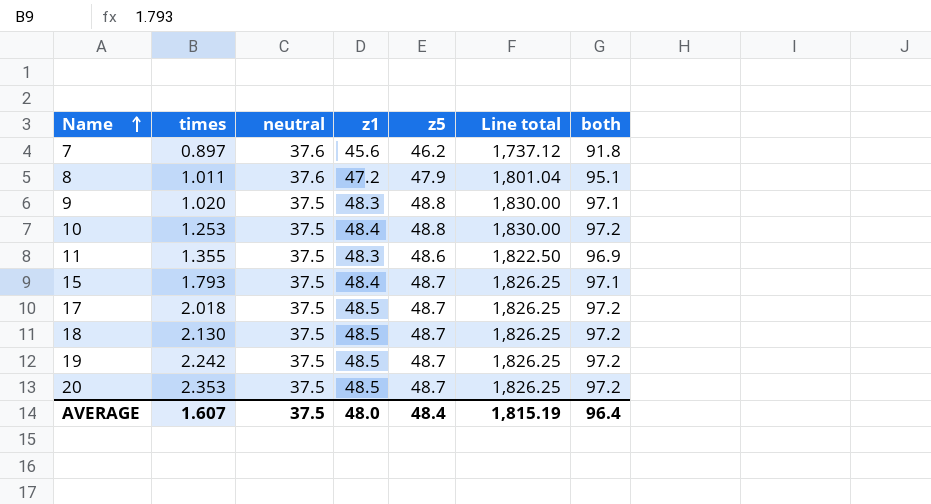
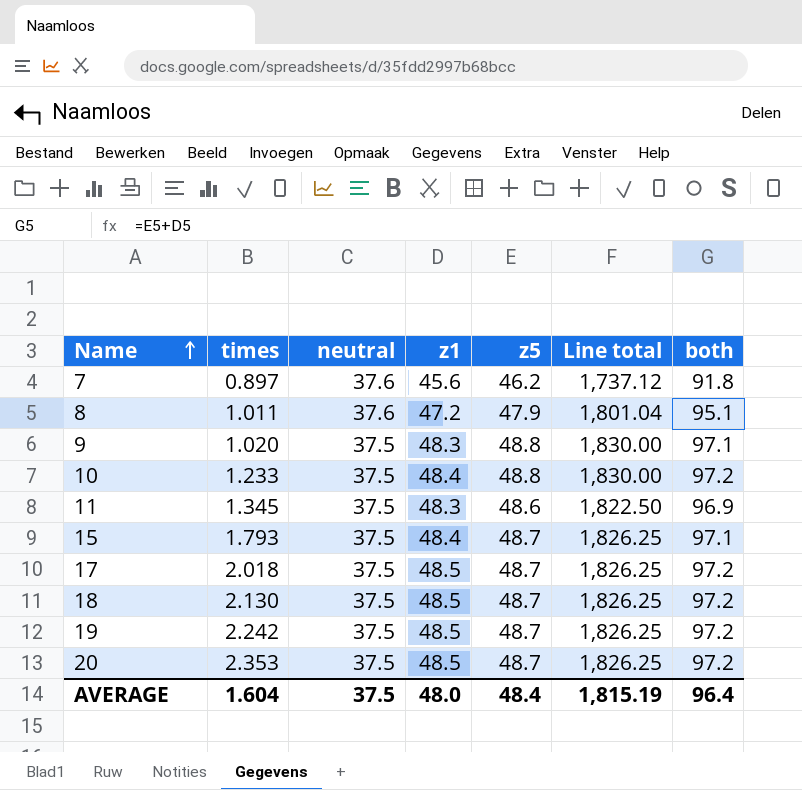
10 | times: 1.253 -> 1.233
11 | times: 1.355 -> 1.345
AVERAGE | times: 1.607 -> 1.604

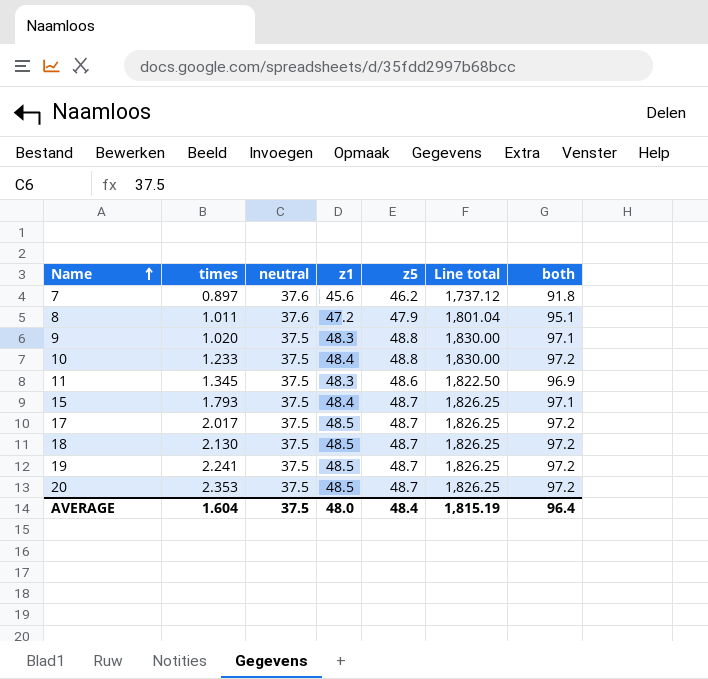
17 | times: 2.018 -> 2.017
19 | times: 2.242 -> 2.241

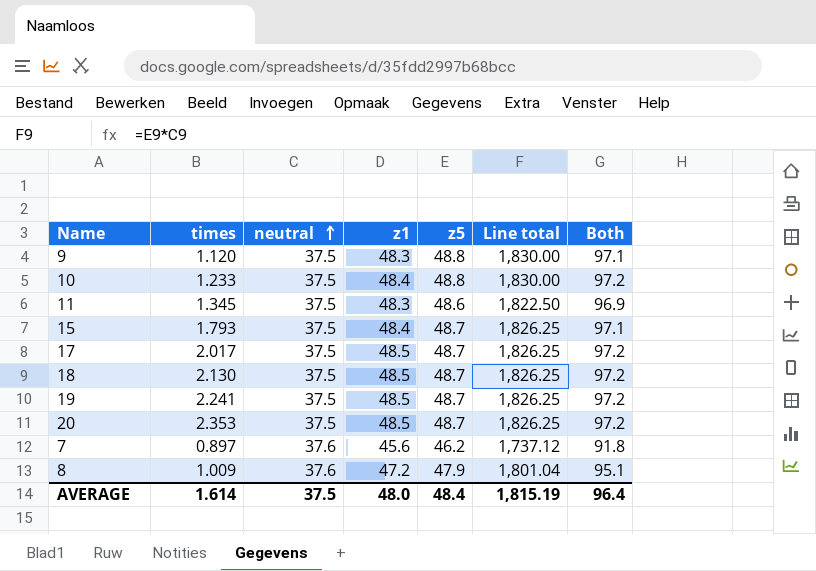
row order: Name ascending -> neutral ascending
column name: both -> Both
9 | times: 1.020 -> 1.120
8 | times: 1.011 -> 1.009
AVERAGE | times: 1.604 -> 1.614

